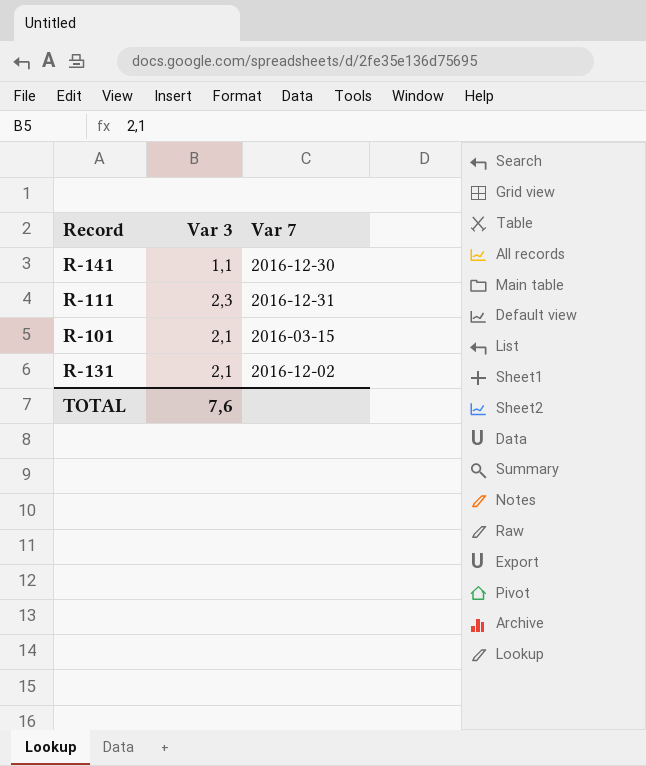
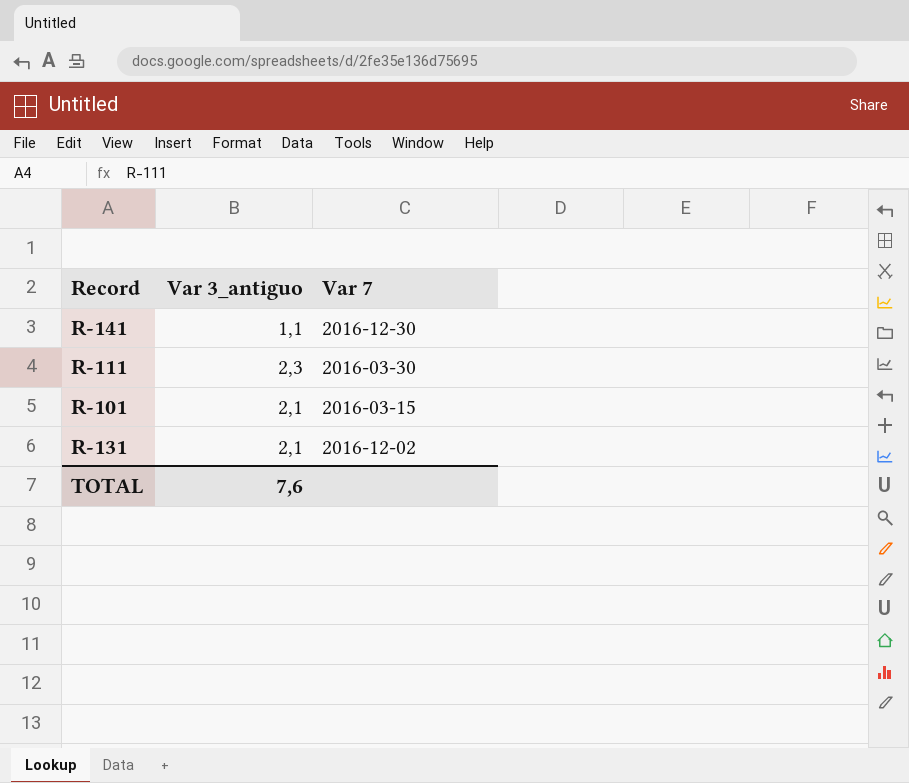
column name: Var 3 -> Var 3_antiguo
R-111 | Var 7: 2016-12-31 -> 2016-03-30

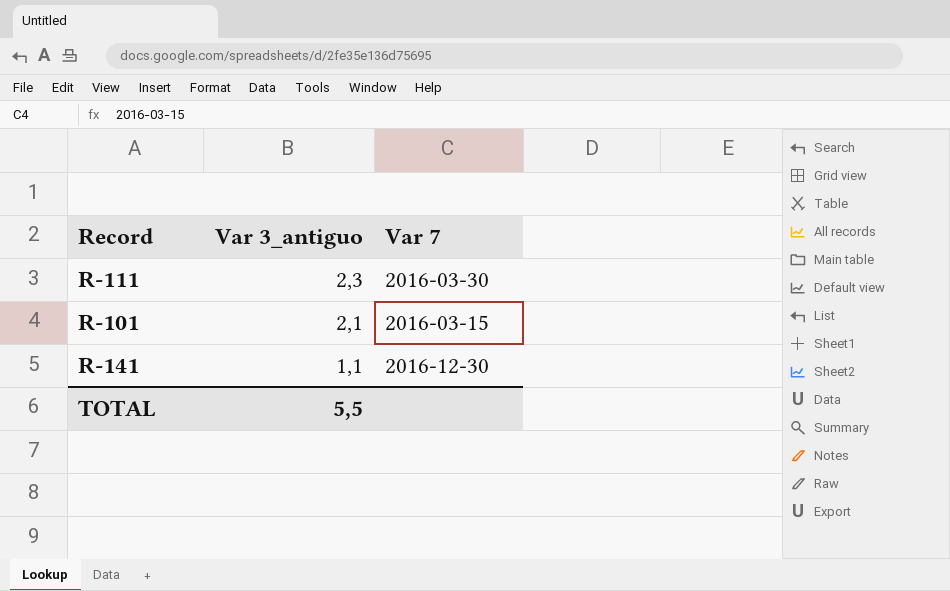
row order: none -> Var 3_antiguo descending
row R-131: 2,1 | 2016-12-02 -> none
TOTAL | Var 3_antiguo: 7,6 -> 5,5

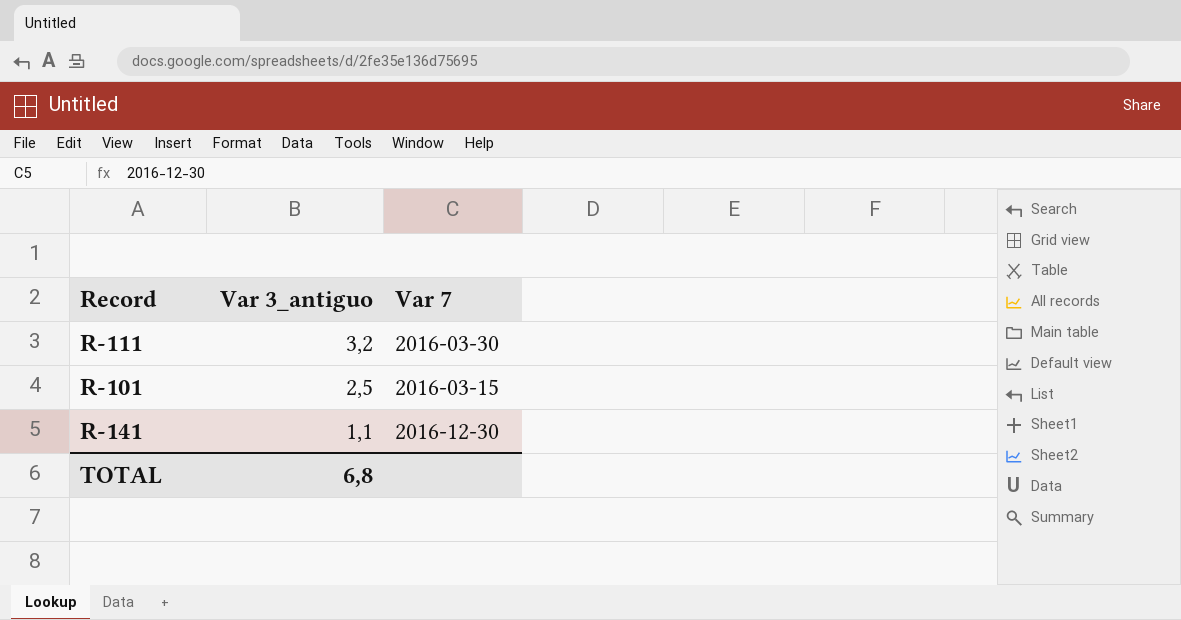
R-111 | Var 3_antiguo: 2,3 -> 3,2
R-101 | Var 3_antiguo: 2,1 -> 2,5
TOTAL | Var 3_antiguo: 5,5 -> 6,8

